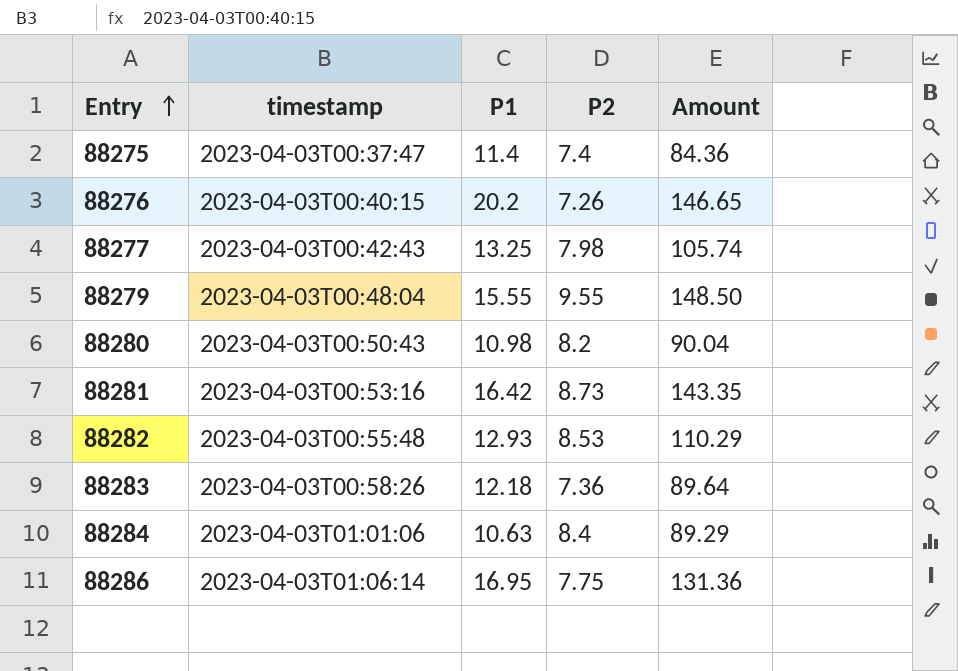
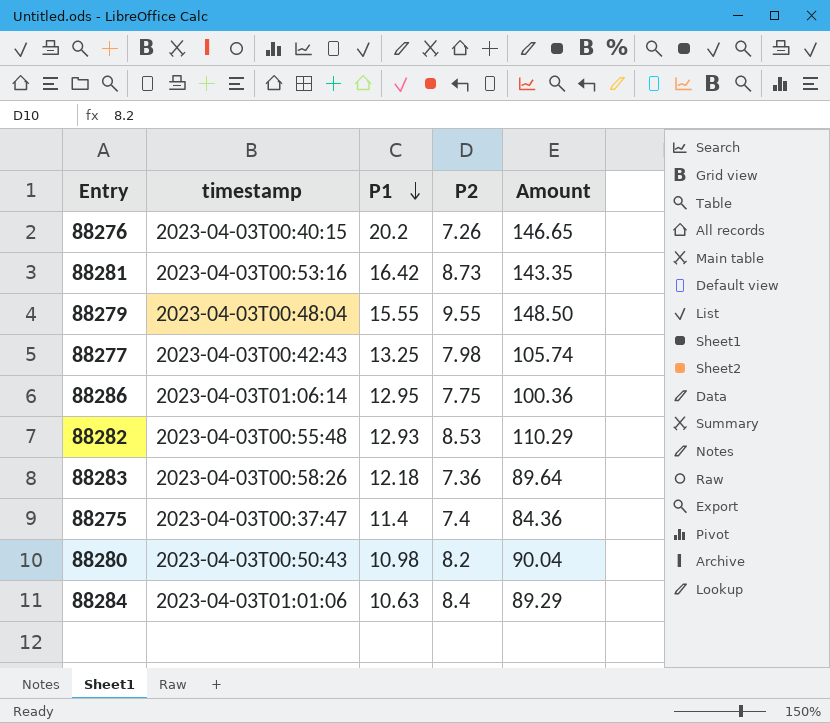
row order: Entry ascending -> P1 descending
88286 | P1: 16.95 -> 12.95
88286 | Amount: 131.36 -> 100.36

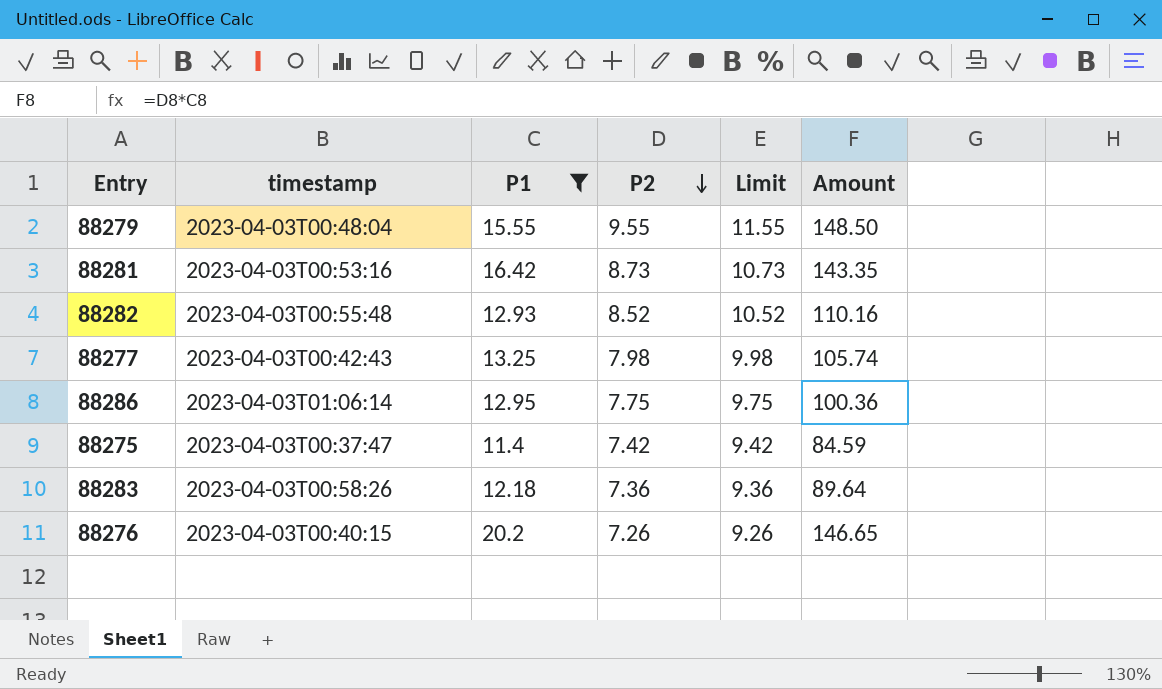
filter: none -> P1 >= 11.4
row order: P1 descending -> P2 descending
column Limit | formula: none -> [P2] + 2
88282 | P2: 8.53 -> 8.52
88282 | Amount: 110.29 -> 110.16
88275 | P2: 7.4 -> 7.42
88275 | Amount: 84.36 -> 84.59

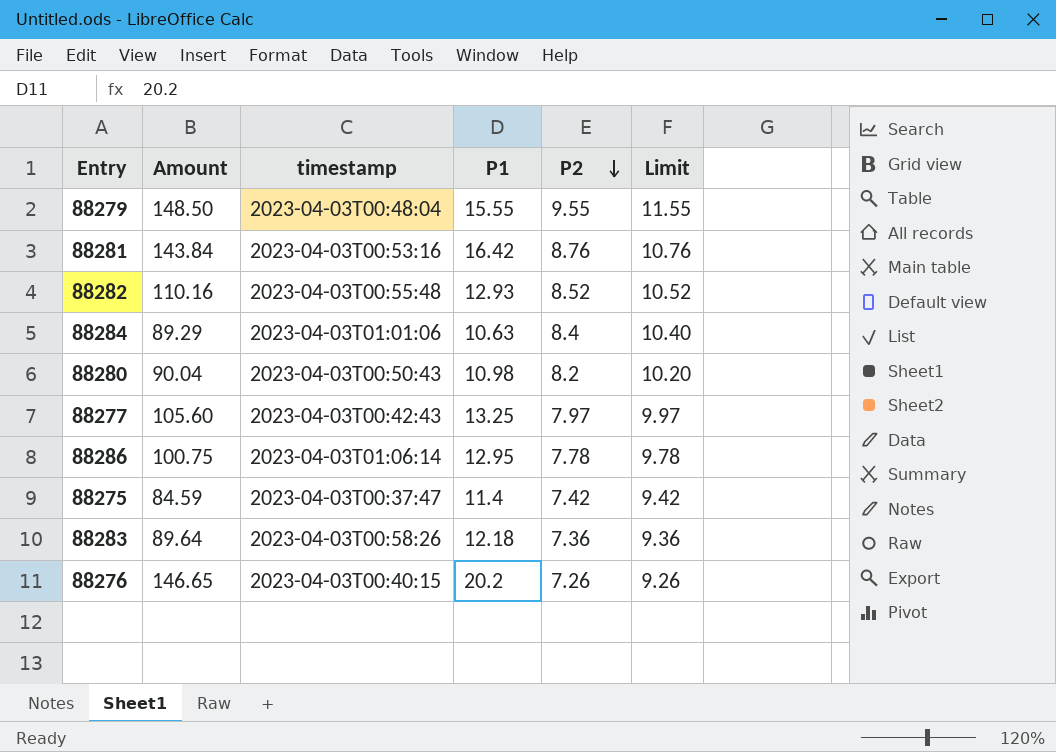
filter: P1 >= 11.4 -> none
column Amount | position: 6 -> 2
88281 | Amount: 143.35 -> 143.84
88281 | P2: 8.73 -> 8.76
88281 | Limit: 10.73 -> 10.76
88277 | Amount: 105.74 -> 105.60
88277 | P2: 7.98 -> 7.97
88277 | Limit: 9.98 -> 9.97
88286 | Amount: 100.36 -> 100.75
88286 | P2: 7.75 -> 7.78
88286 | Limit: 9.75 -> 9.78

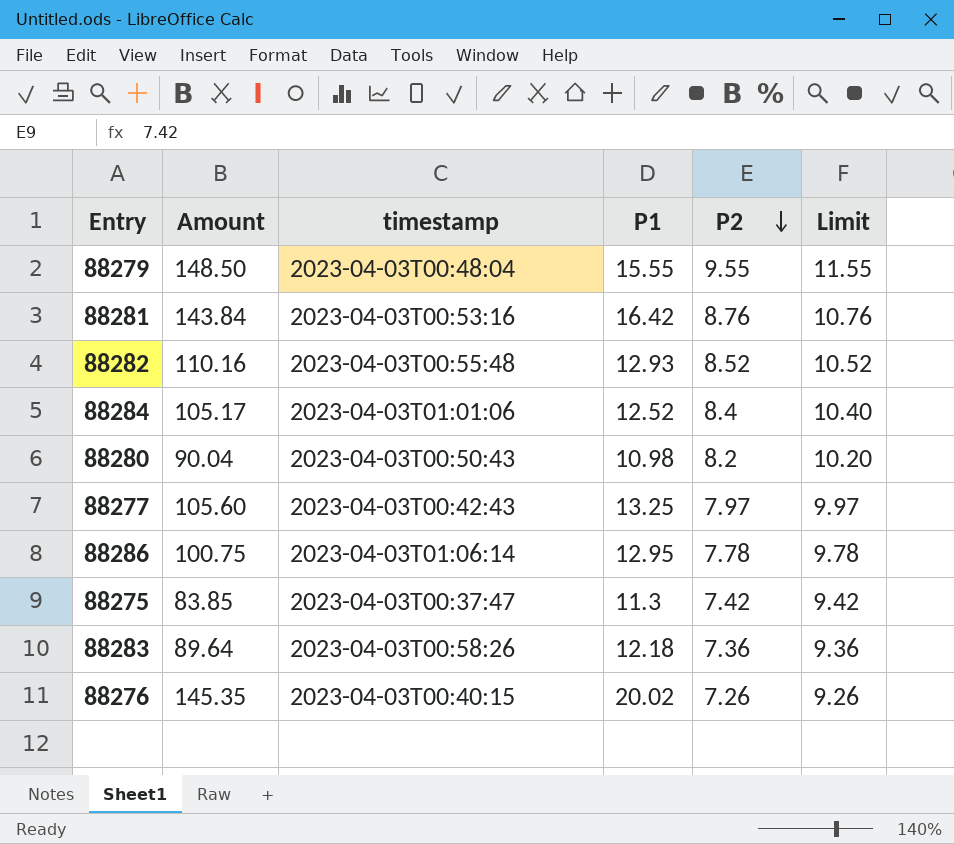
88284 | Amount: 89.29 -> 105.17
88284 | P1: 10.63 -> 12.52
88275 | Amount: 84.59 -> 83.85
88275 | P1: 11.4 -> 11.3
88276 | Amount: 146.65 -> 145.35
88276 | P1: 20.2 -> 20.02

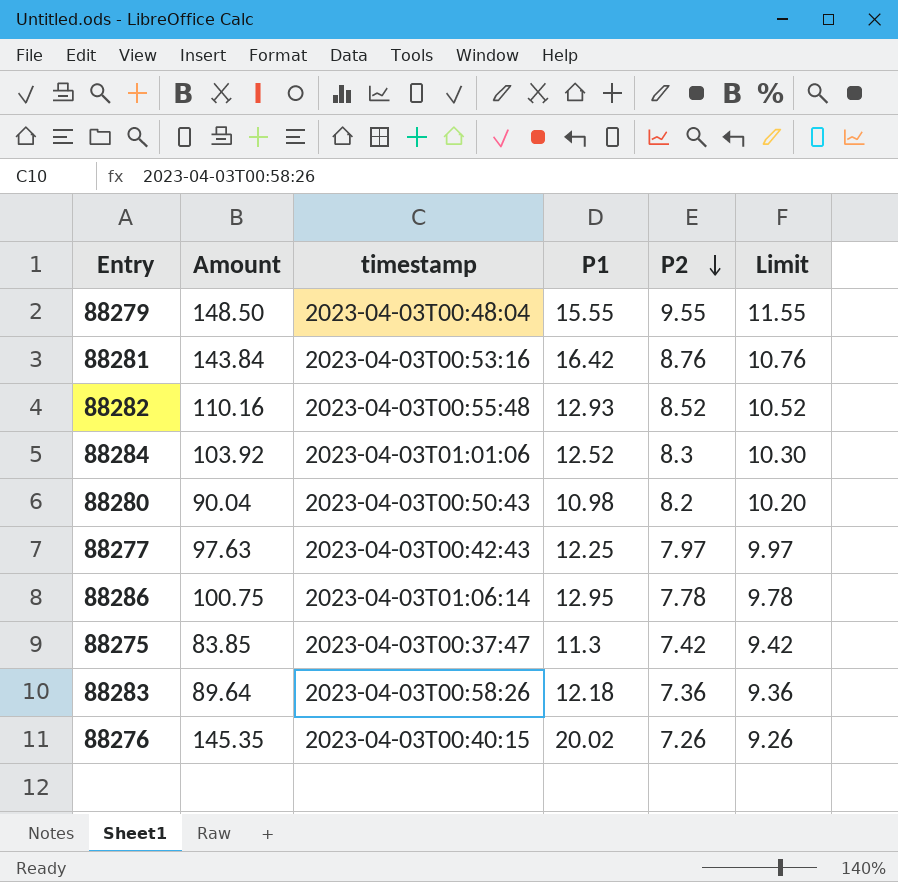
88284 | Amount: 105.17 -> 103.92
88284 | P2: 8.4 -> 8.3
88284 | Limit: 10.40 -> 10.30
88277 | Amount: 105.60 -> 97.63
88277 | P1: 13.25 -> 12.25

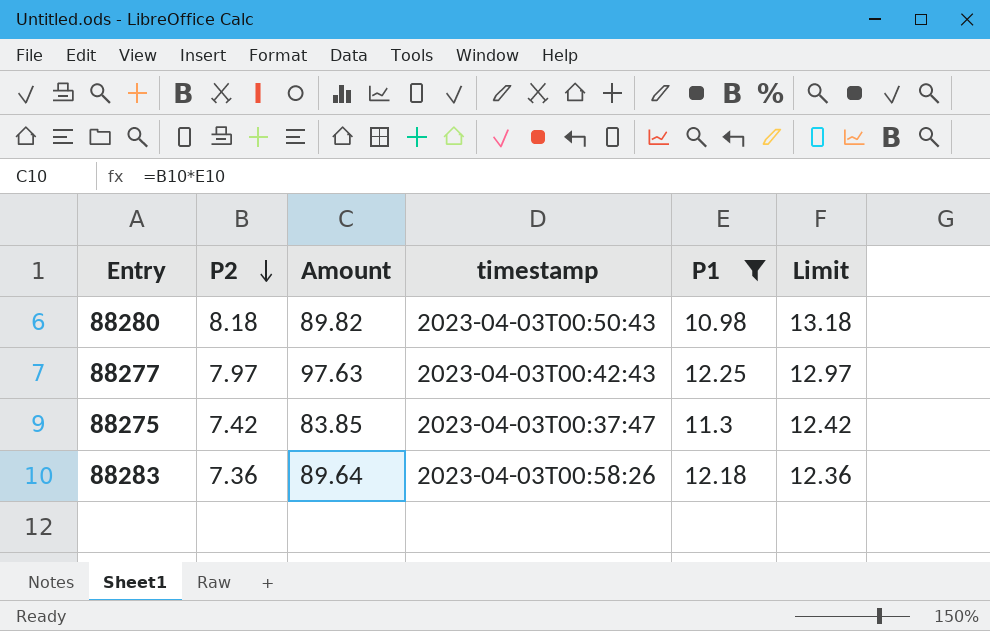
filter: none -> P1 <= 12.25
column P2 | position: 5 -> 2
column Limit | formula: [P2] + 2 -> [P2] + 5
88280 | P2: 8.2 -> 8.18
88280 | Amount: 90.04 -> 89.82

